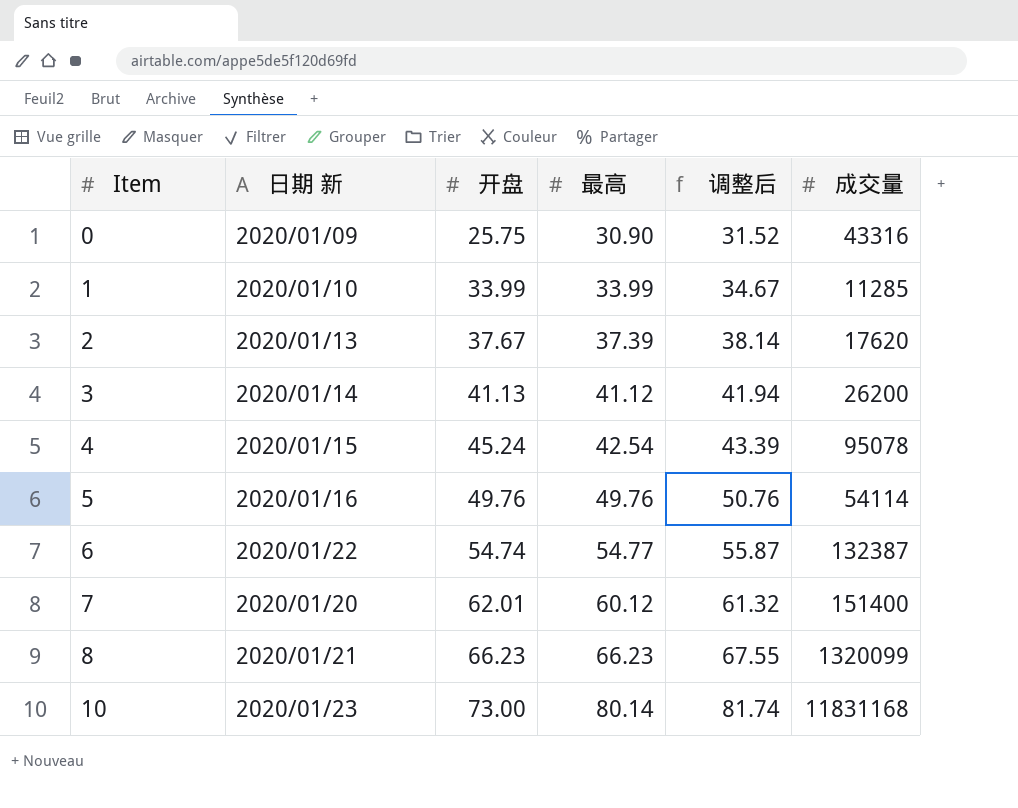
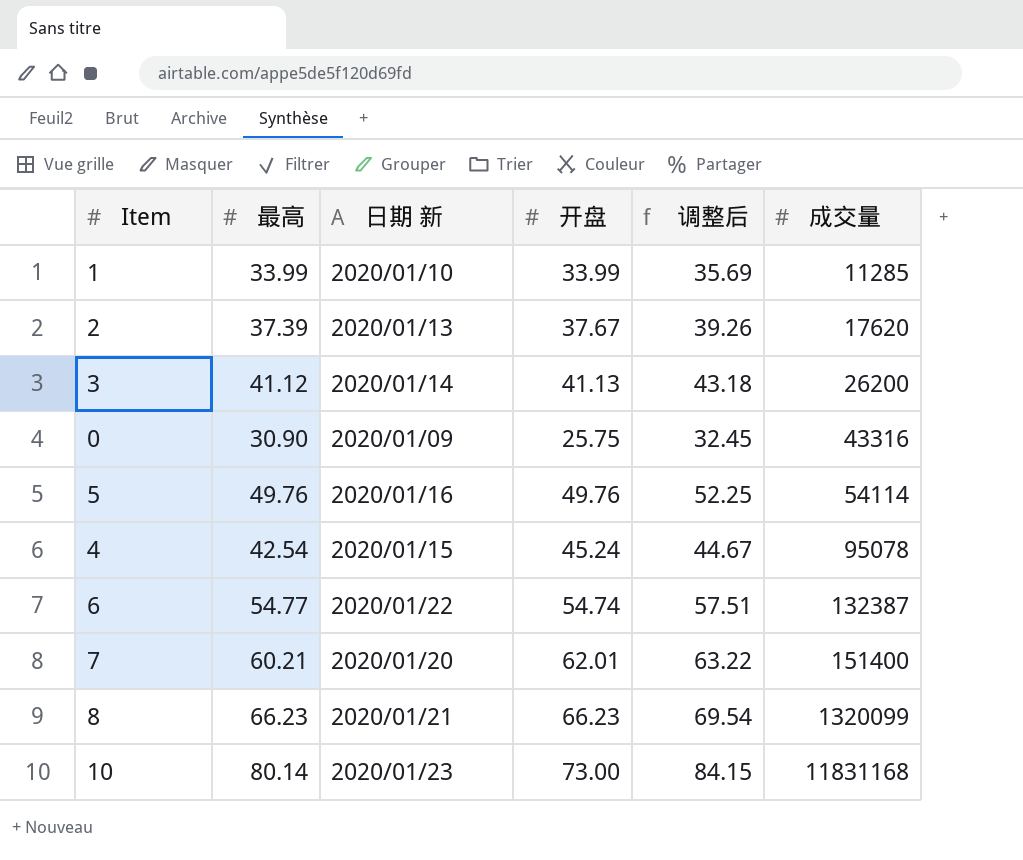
row order: Item ascending -> 成交量 ascending
column 最高 | position: 4 -> 2
column 调整后 | formula: [最高] * 1.02 -> [最高] * 1.05
7 | 最高: 60.12 -> 60.21

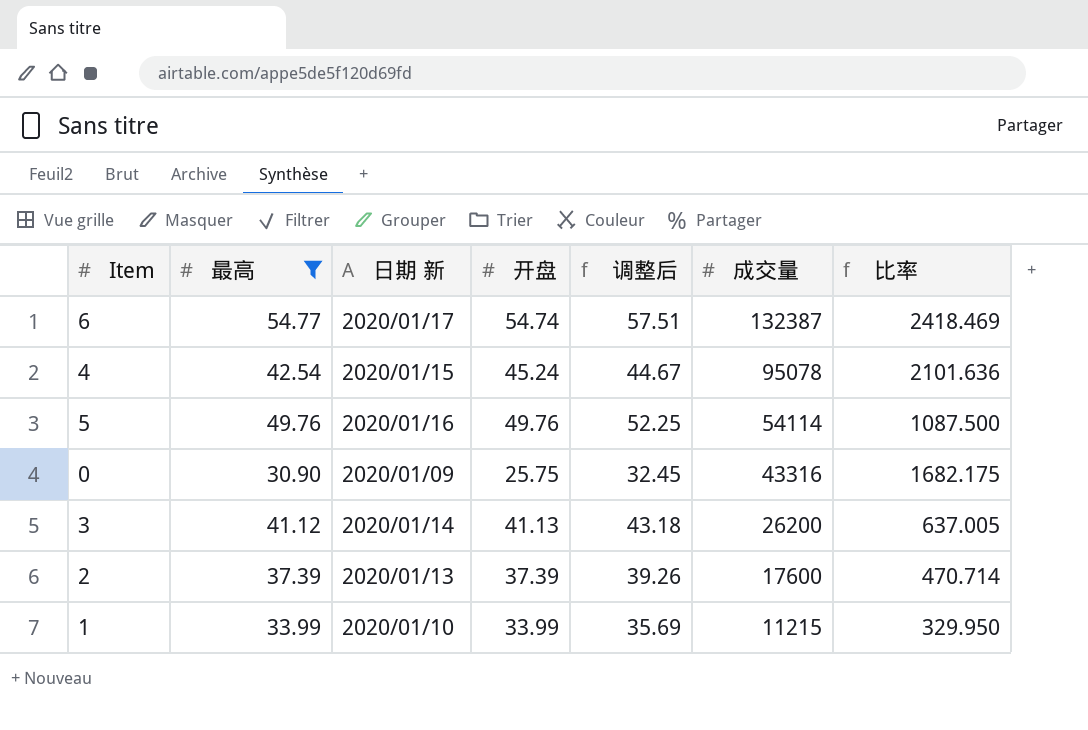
filter: none -> 最高 <= 54.77
row order: 成交量 ascending -> 成交量 descending
column 比率 | formula: none -> [成交量] / [开盘]
6 | 日期 新: 2020/01/22 -> 2020/01/17
2 | 开盘: 37.67 -> 37.39
2 | 成交量: 17620 -> 17600
1 | 成交量: 11285 -> 11215

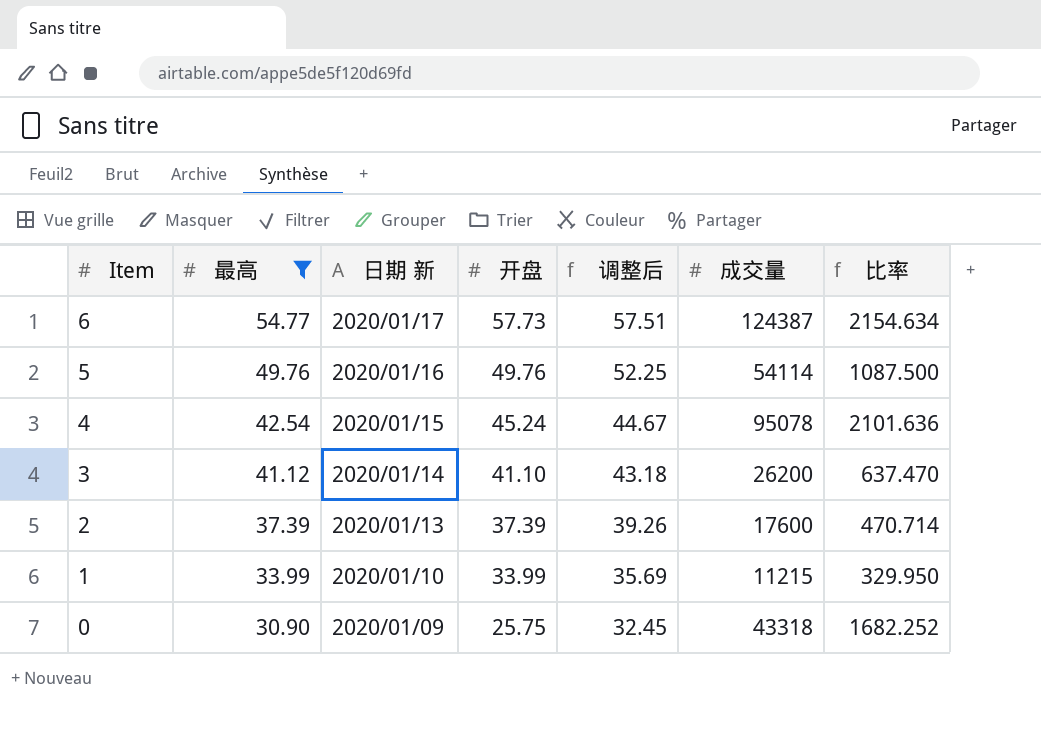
row order: 成交量 descending -> Item descending
6 | 开盘: 54.74 -> 57.73
6 | 成交量: 132387 -> 124387
6 | 比率: 2418.469 -> 2154.634
3 | 开盘: 41.13 -> 41.10
3 | 比率: 637.005 -> 637.470
0 | 成交量: 43316 -> 43318
0 | 比率: 1682.175 -> 1682.252

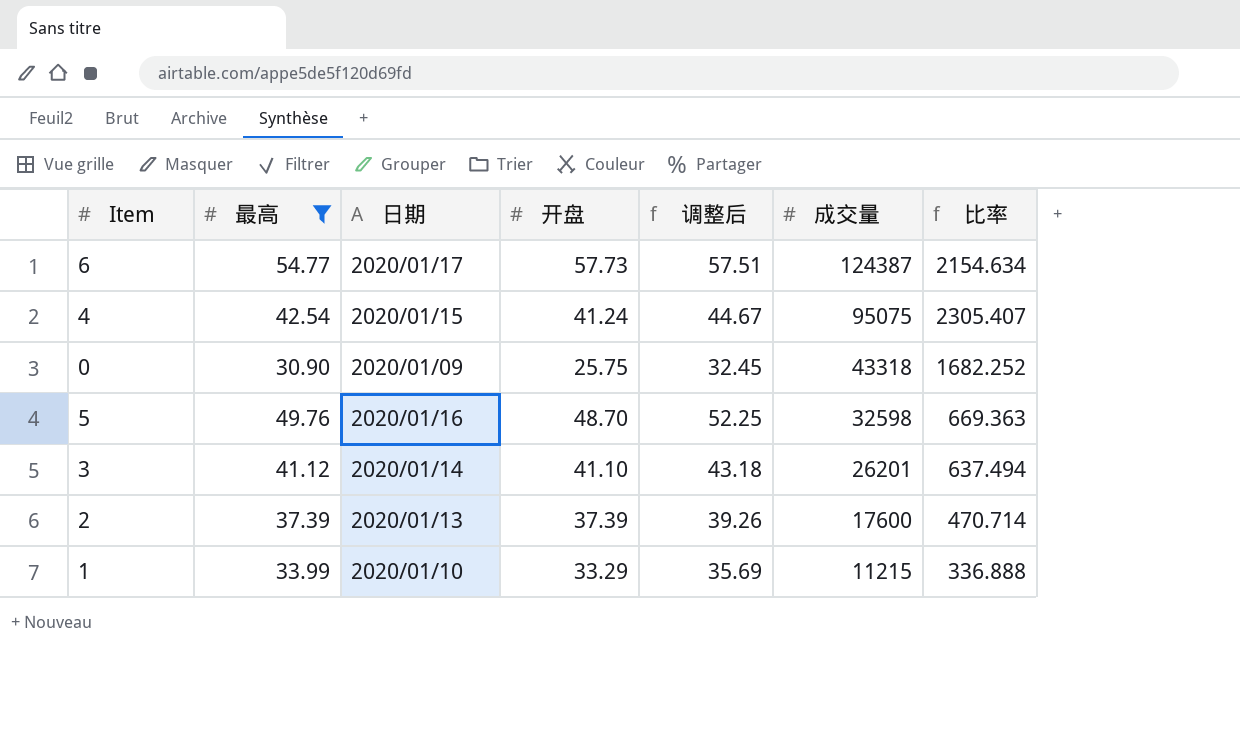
row order: Item descending -> 成交量 descending
column name: 日期 新 -> 日期
4 | 开盘: 45.24 -> 41.24
4 | 成交量: 95078 -> 95075
4 | 比率: 2101.636 -> 2305.407
5 | 开盘: 49.76 -> 48.70
5 | 成交量: 54114 -> 32598
5 | 比率: 1087.500 -> 669.363
3 | 成交量: 26200 -> 26201
3 | 比率: 637.470 -> 637.494
1 | 开盘: 33.99 -> 33.29
1 | 比率: 329.950 -> 336.888

